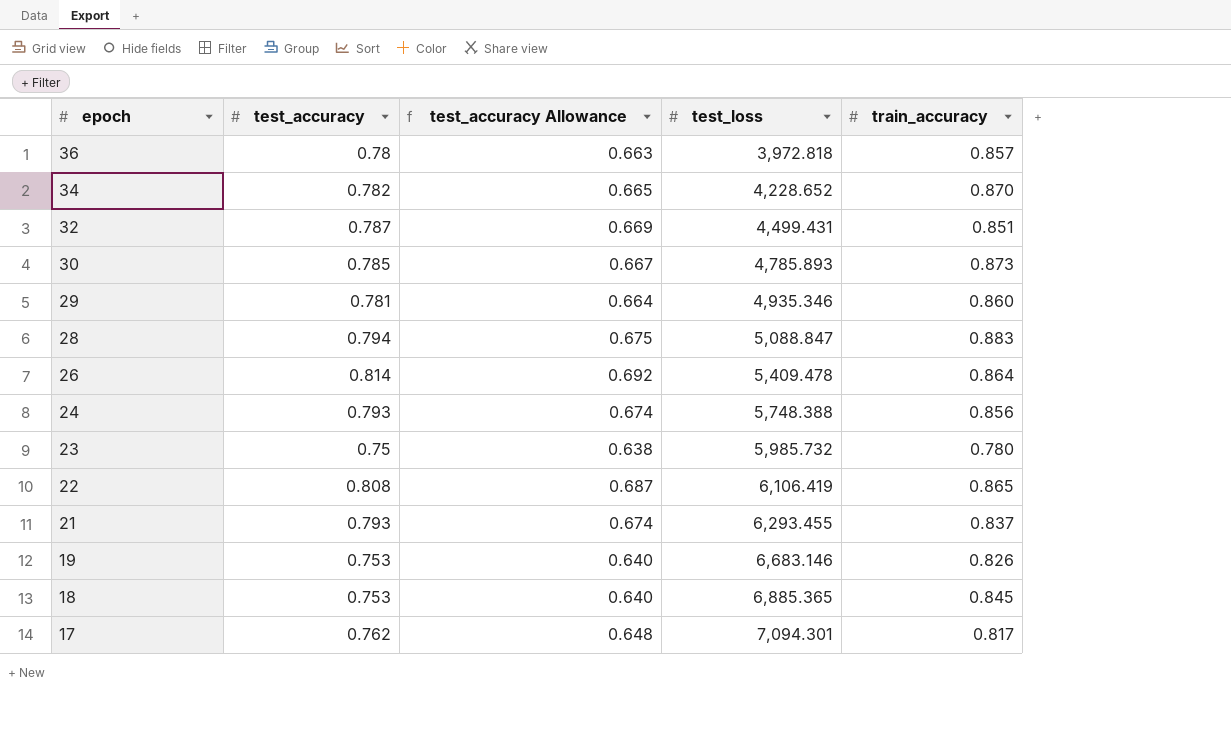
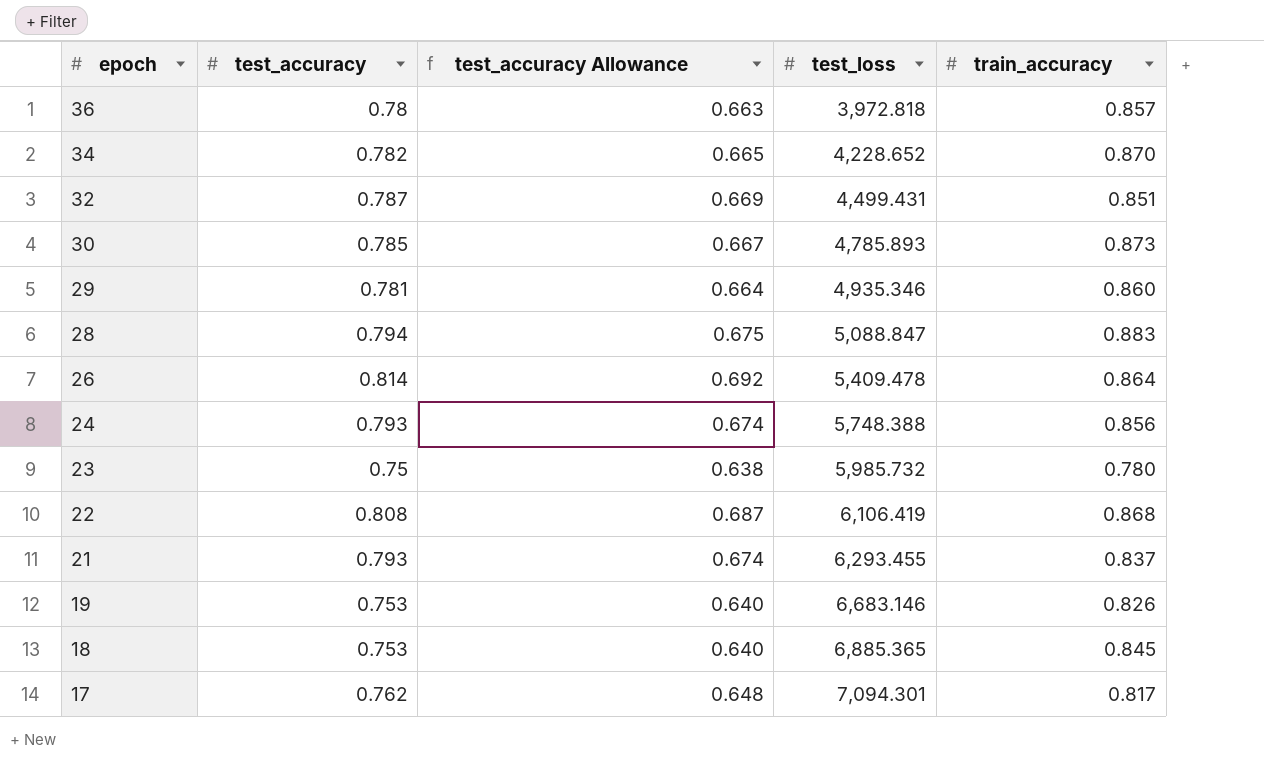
22 | train_accuracy: 0.865 -> 0.868

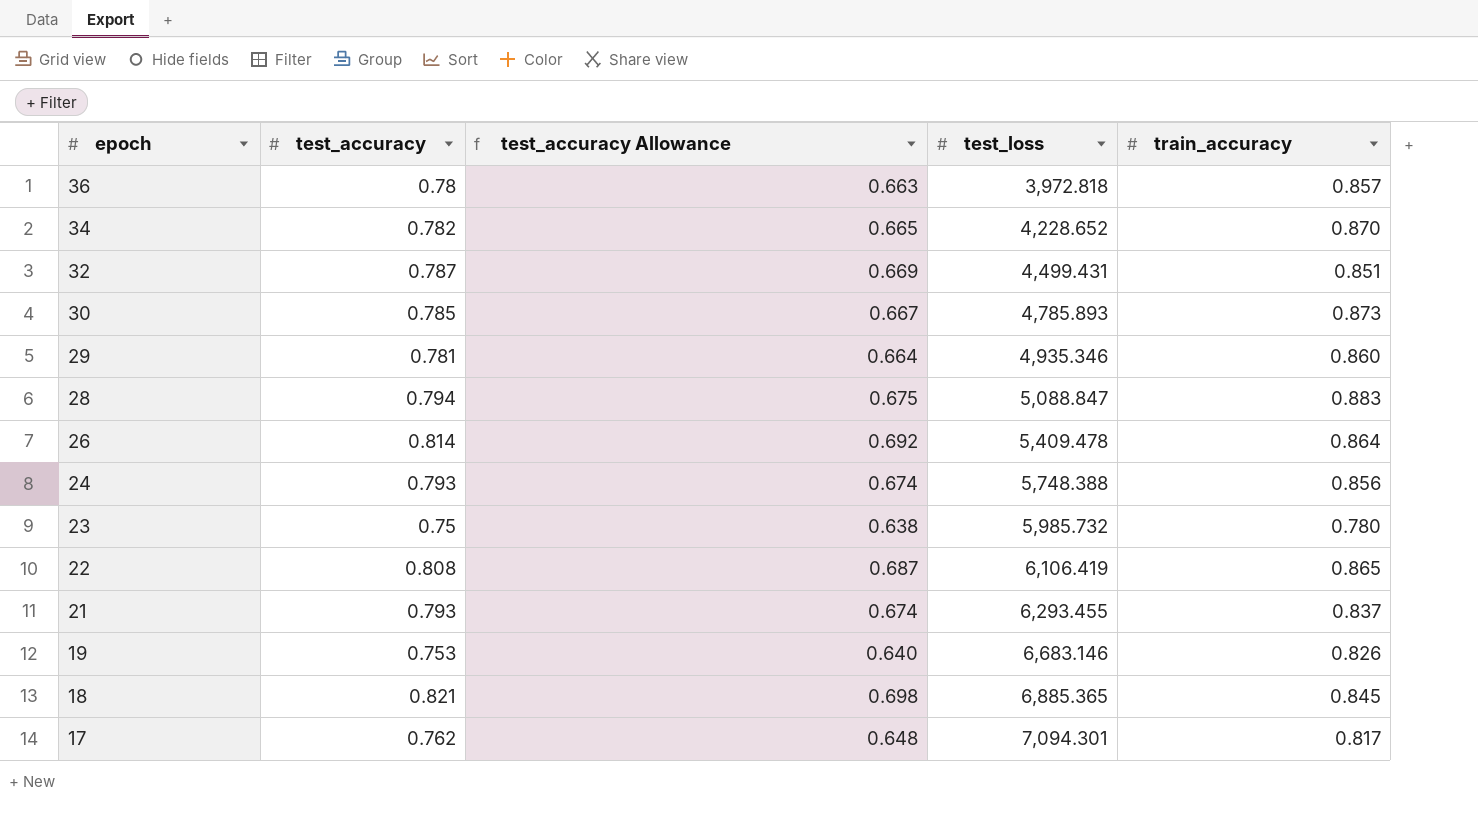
22 | train_accuracy: 0.868 -> 0.865
18 | test_accuracy: 0.753 -> 0.821
18 | test_accuracy Allowance: 0.640 -> 0.698

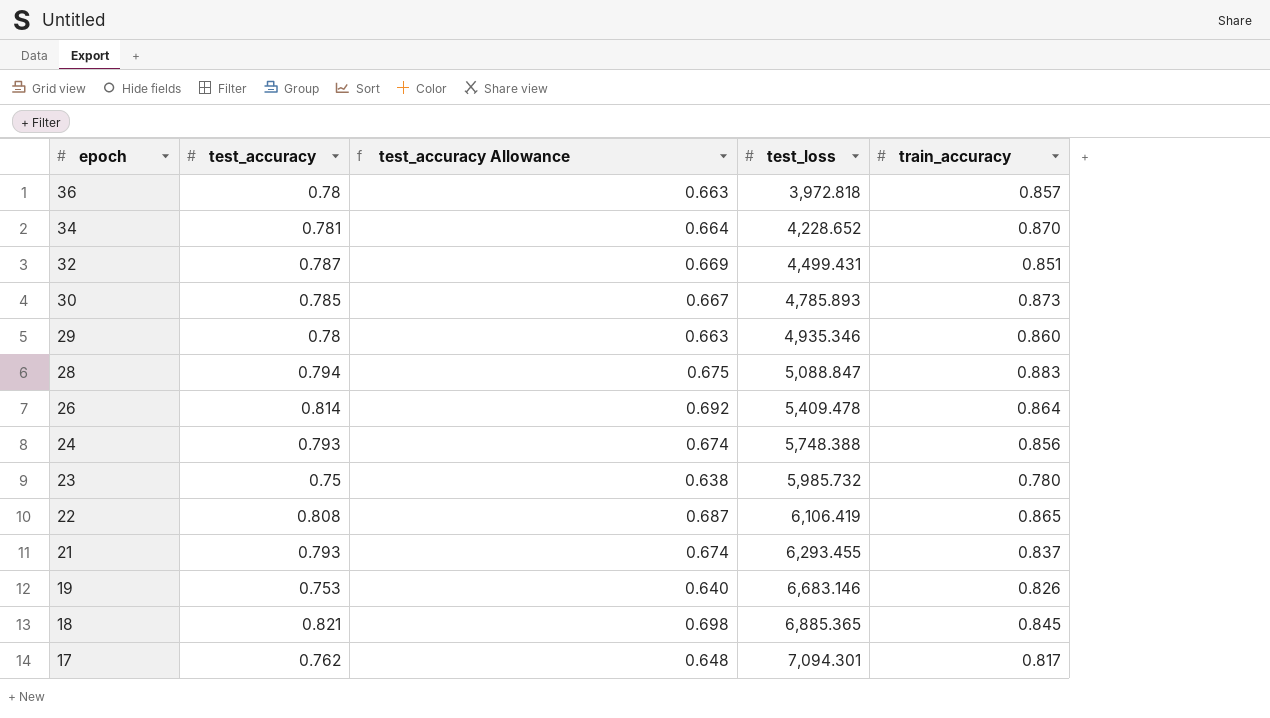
34 | test_accuracy: 0.782 -> 0.781
34 | test_accuracy Allowance: 0.665 -> 0.664
29 | test_accuracy: 0.781 -> 0.78
29 | test_accuracy Allowance: 0.664 -> 0.663

